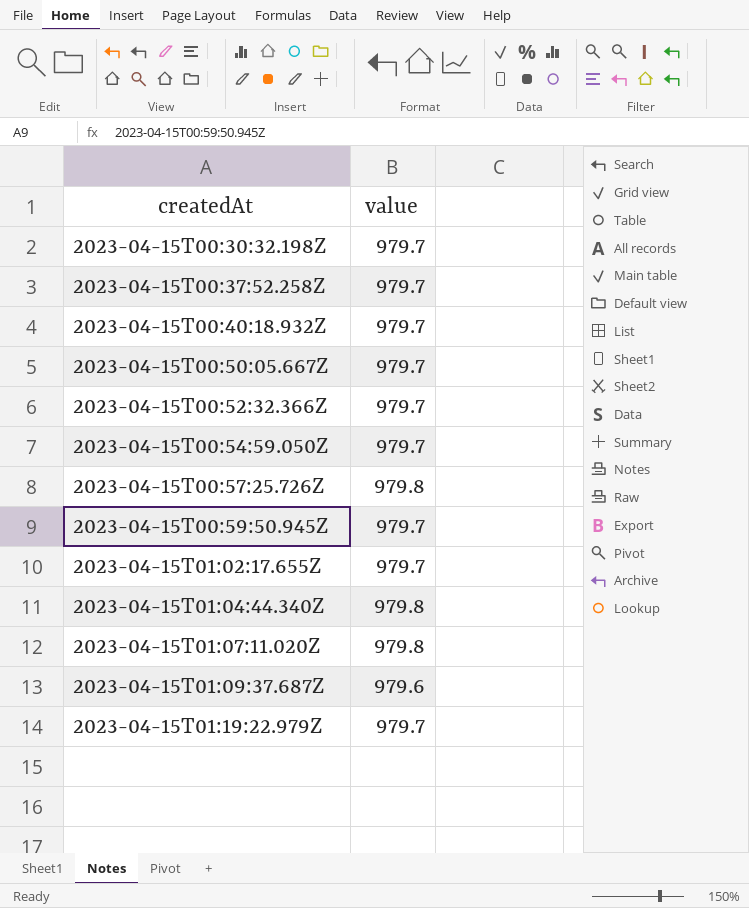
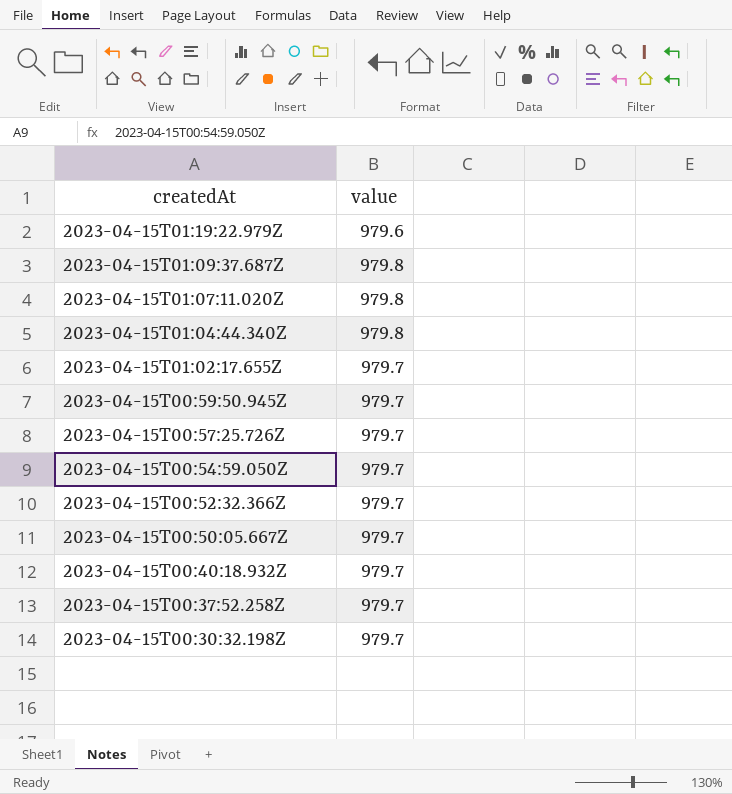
row order: createdAt ascending -> createdAt descending
2023-04-15T01:19:22.979Z | value: 979.7 -> 979.6
2023-04-15T01:09:37.687Z | value: 979.6 -> 979.8
2023-04-15T00:57:25.726Z | value: 979.8 -> 979.7

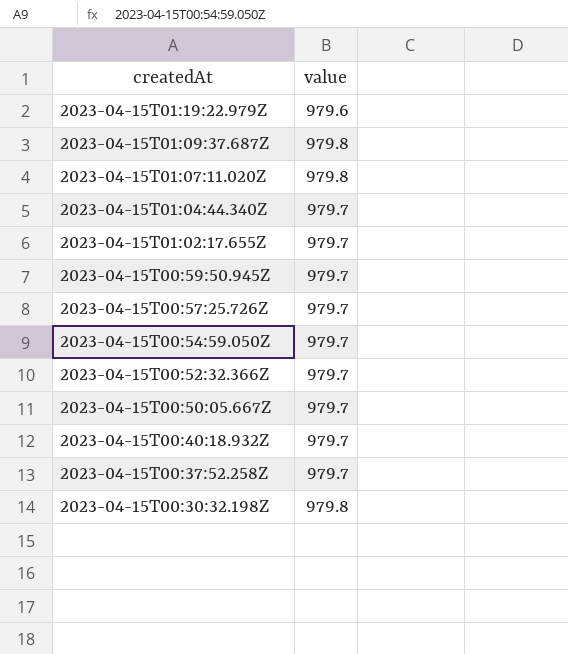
2023-04-15T01:04:44.340Z | value: 979.8 -> 979.7
2023-04-15T00:30:32.198Z | value: 979.7 -> 979.8

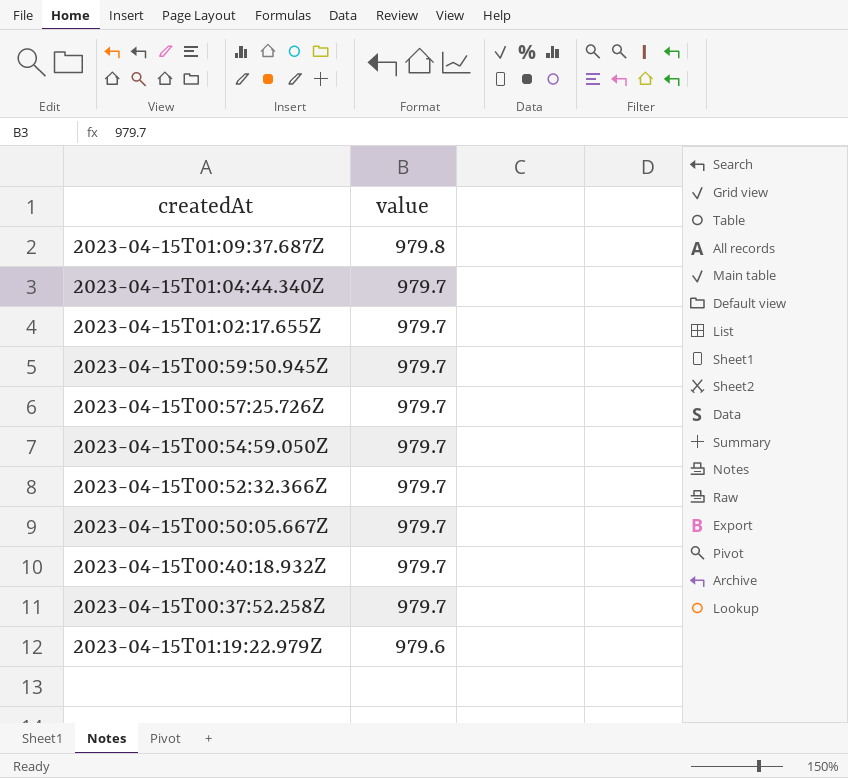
row order: createdAt descending -> value descending
row 2023-04-15T01:07:11.020Z: 979.8 -> none
row 2023-04-15T00:30:32.198Z: 979.8 -> none

